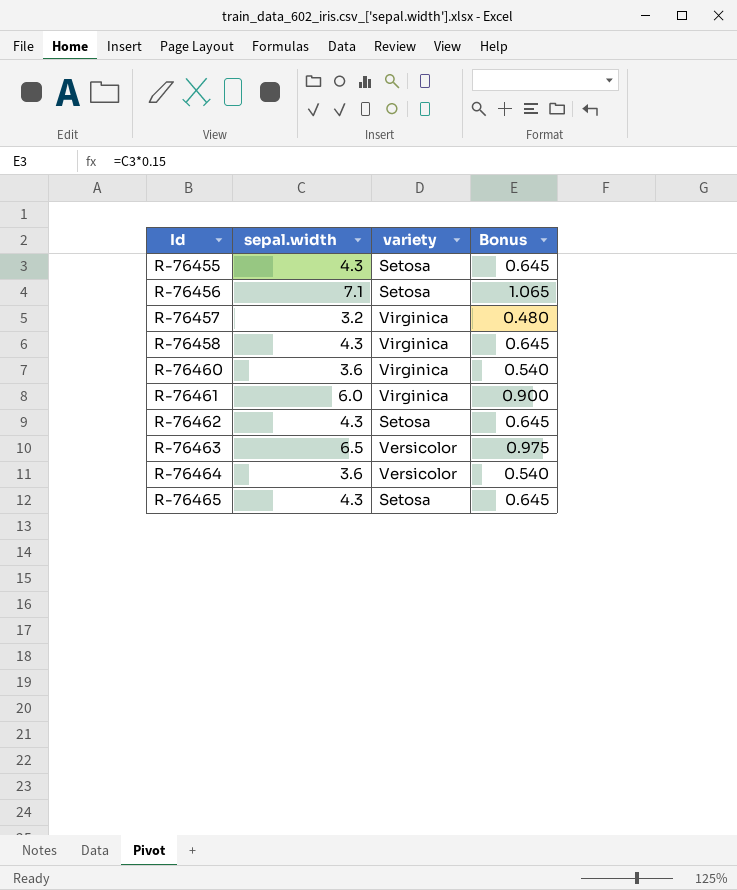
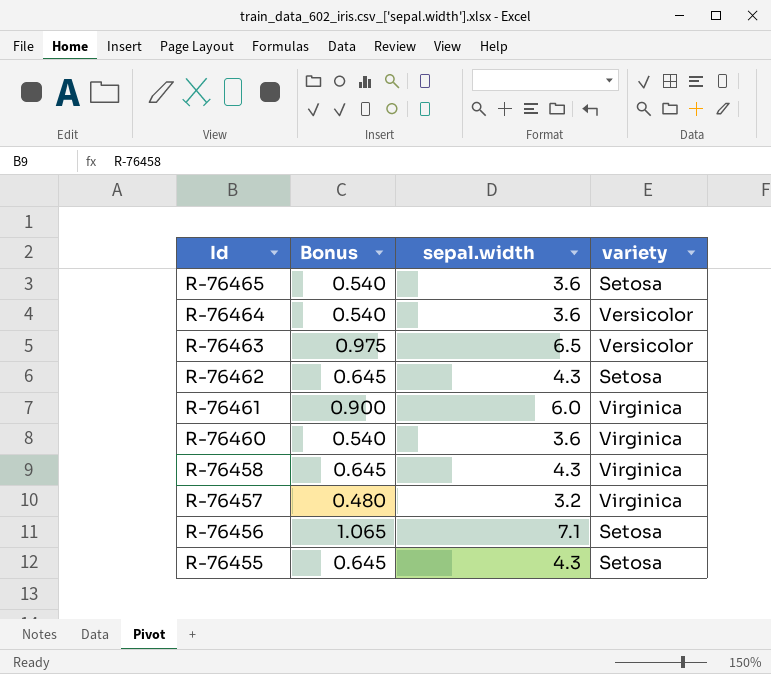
row order: Id ascending -> Id descending
column Bonus | position: 4 -> 2
R-76465 | Bonus: 0.645 -> 0.540
R-76465 | sepal.width: 4.3 -> 3.6

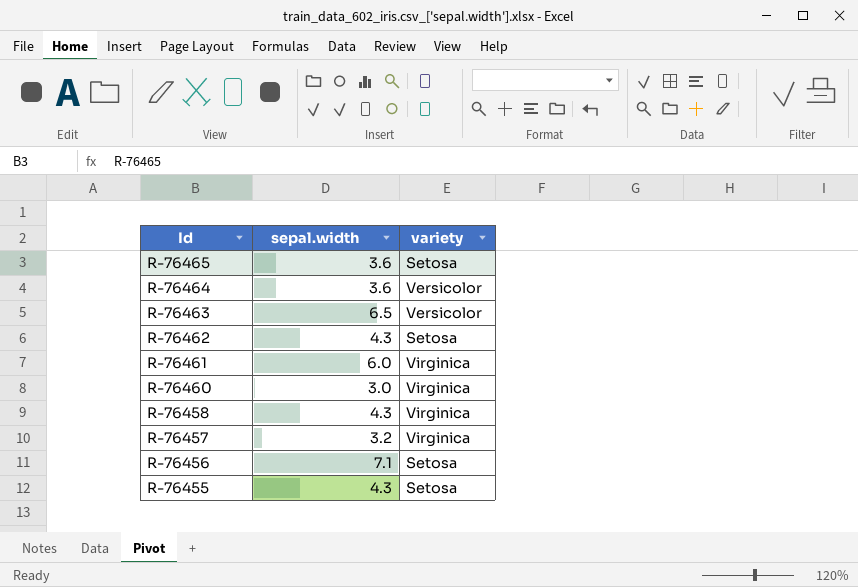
column Bonus | formula: [sepal.width] * 0.15 -> none
R-76460 | sepal.width: 3.6 -> 3.0

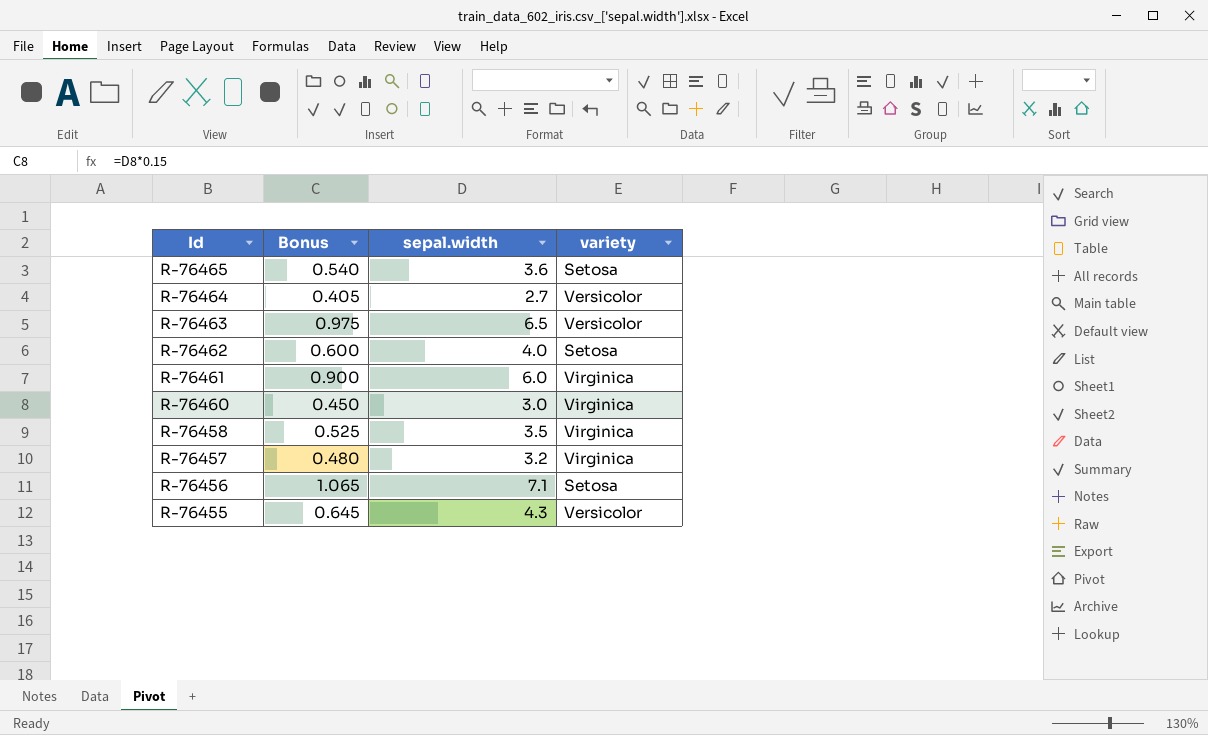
column Bonus | formula: none -> [sepal.width] * 0.15
R-76464 | sepal.width: 3.6 -> 2.7
R-76462 | sepal.width: 4.3 -> 4.0
R-76458 | sepal.width: 4.3 -> 3.5
R-76455 | variety: Setosa -> Versicolor

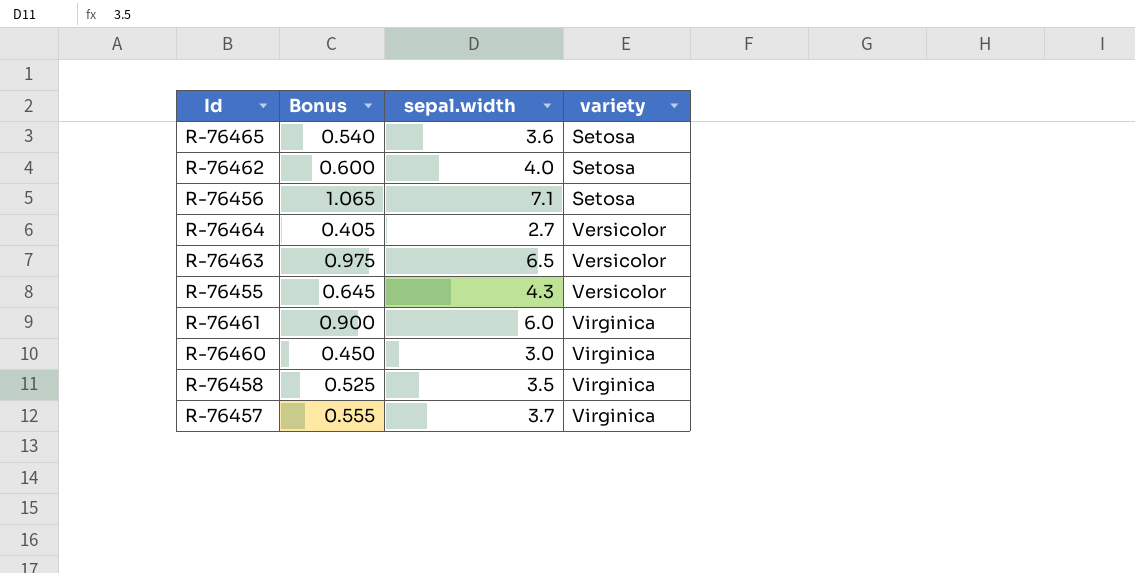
row order: Id descending -> variety ascending
R-76457 | Bonus: 0.480 -> 0.555
R-76457 | sepal.width: 3.2 -> 3.7

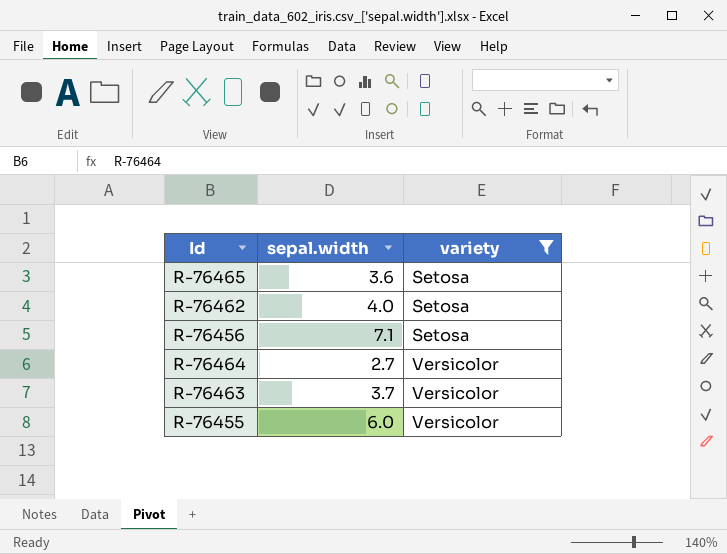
filter: none -> variety != Virginica
column Bonus | formula: [sepal.width] * 0.15 -> none
R-76463 | sepal.width: 6.5 -> 3.7
R-76455 | sepal.width: 4.3 -> 6.0

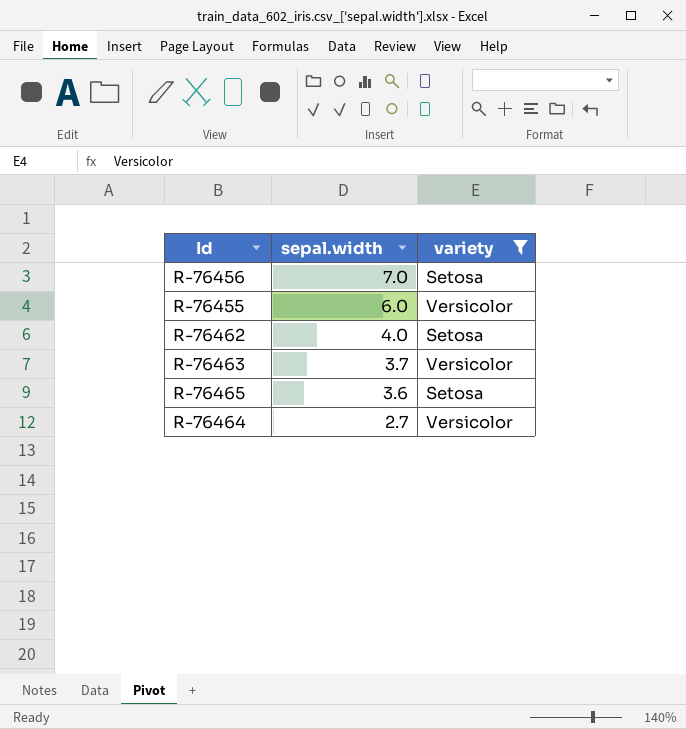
row order: variety ascending -> sepal.width descending
R-76456 | sepal.width: 7.1 -> 7.0

